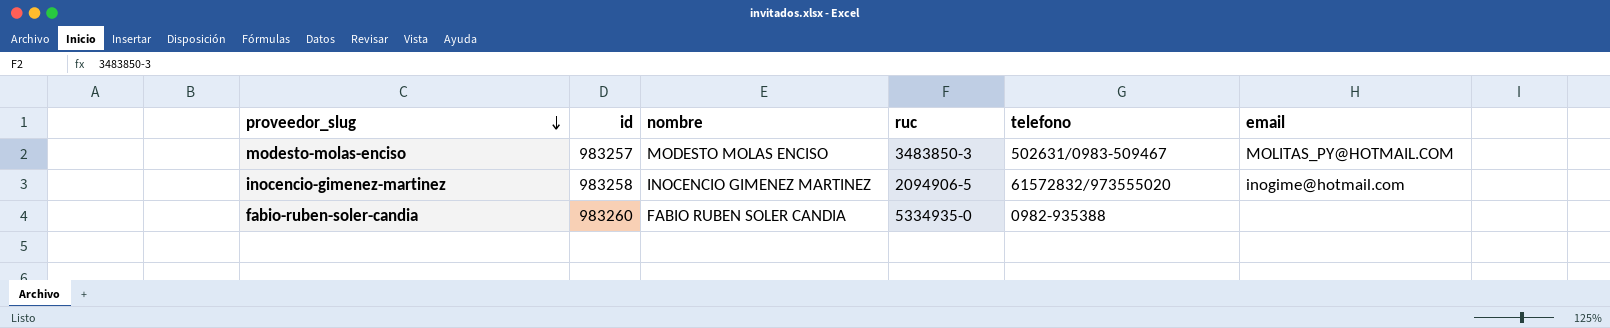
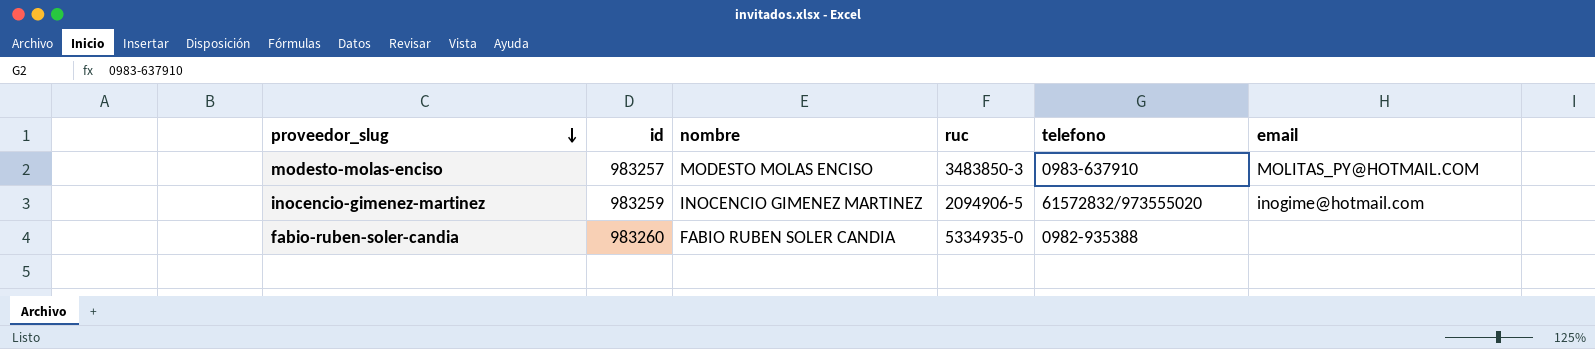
modesto-molas-enciso | telefono: 502631/0983-509467 -> 0983-637910
inocencio-gimenez-martinez | id: 983258 -> 983259

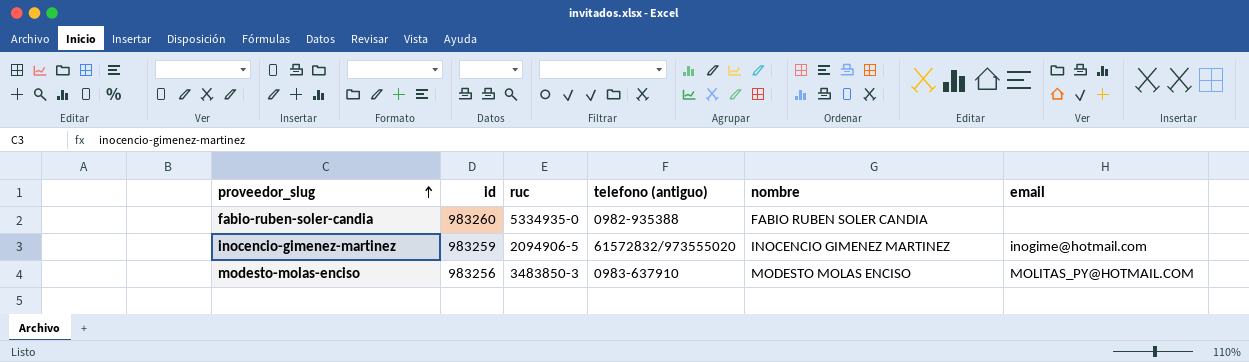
row order: proveedor_slug descending -> proveedor_slug ascending
column name: telefono -> telefono (antiguo)
column nombre | position: 3 -> 5
modesto-molas-enciso | id: 983257 -> 983256

